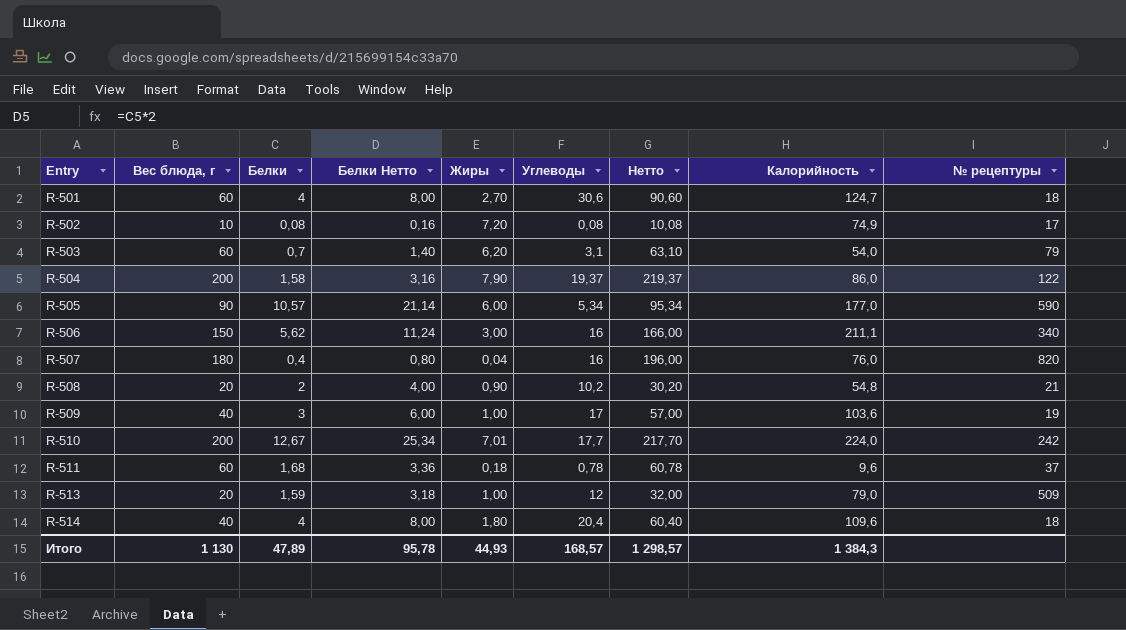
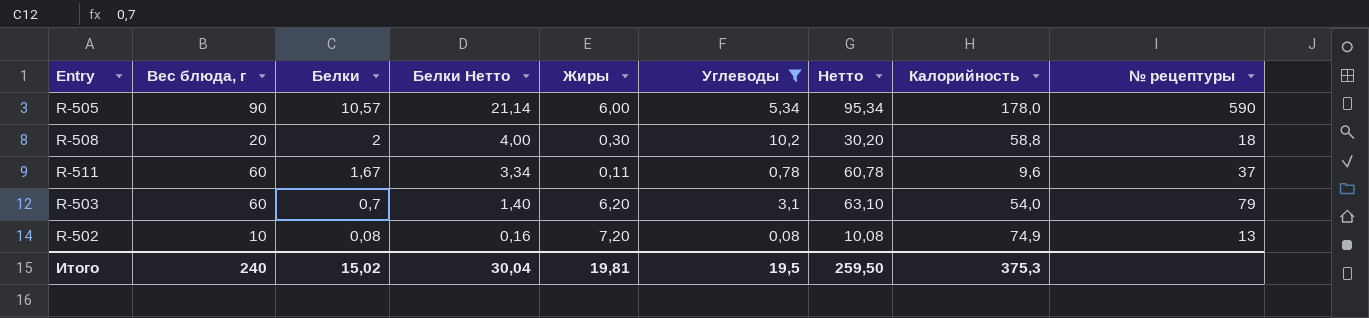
filter: none -> Углеводы <= 10,2
row order: Entry ascending -> Белки descending
R-505 | Калорийность: 177,0 -> 178,0
R-508 | Жиры: 0,90 -> 0,30
R-508 | Калорийность: 54,8 -> 58,8
R-508 | № рецептуры: 21 -> 18
R-511 | Белки: 1,68 -> 1,67
R-511 | Белки Нетто: 3,36 -> 3,34
R-511 | Жиры: 0,18 -> 0,11
R-502 | № рецептуры: 17 -> 13
Итого | Вес блюда, г: 1 130 -> 240
Итого | Белки: 47,89 -> 15,02
Итого | Белки Нетто: 95,78 -> 30,04
Итого | Жиры: 44,93 -> 19,81
Итого | Углеводы: 168,57 -> 19,5
Итого | Нетто: 1 298,57 -> 259,50
Итого | Калорийность: 1 384,3 -> 375,3

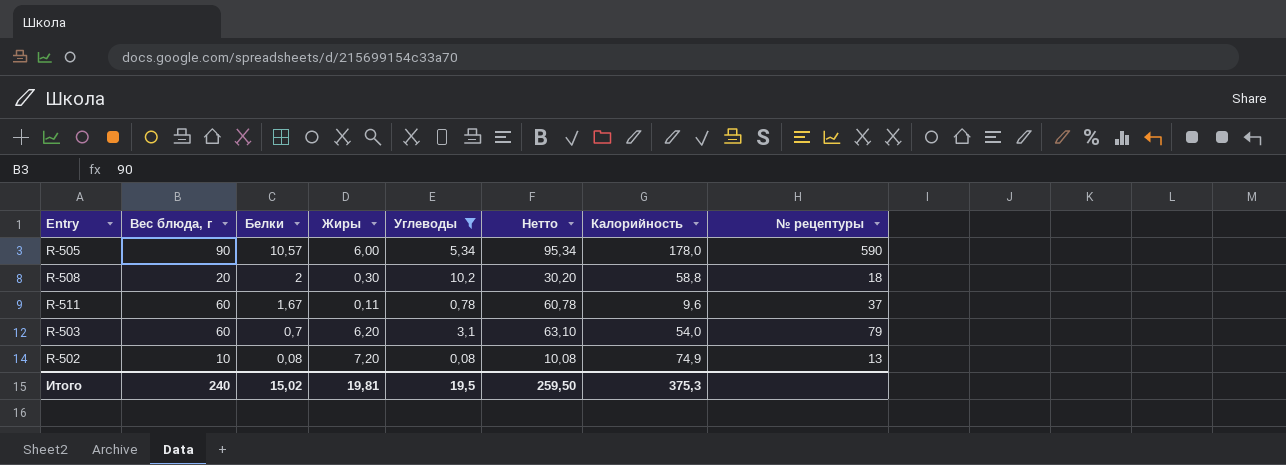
column Белки Нетто | formula: [Белки] * 2 -> none

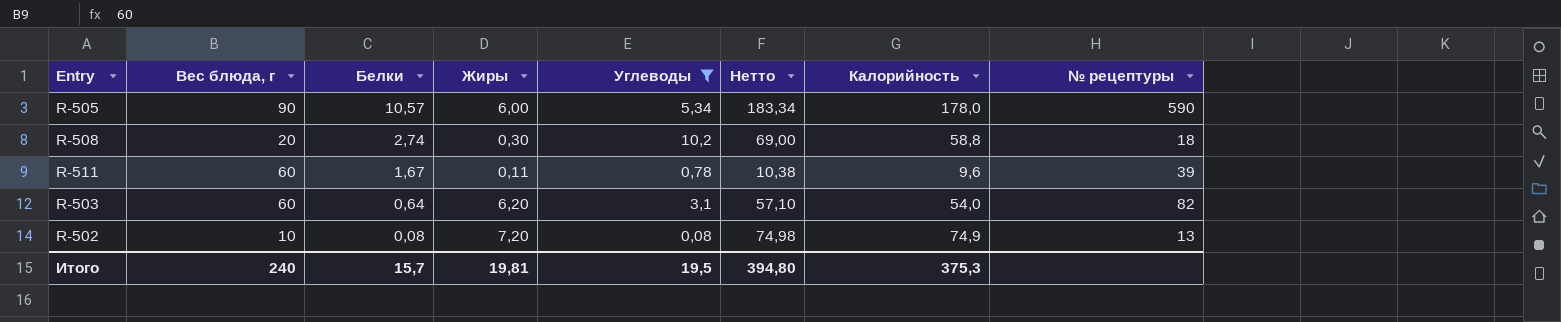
column Нетто | formula: [Вес блюда, г] + [Углеводы] -> [Углеводы] + [Калорийность]
R-508 | Белки: 2 -> 2,74
R-511 | № рецептуры: 37 -> 39
R-503 | Белки: 0,7 -> 0,64
R-503 | № рецептуры: 79 -> 82
Итого | Белки: 15,02 -> 15,7
Итого | Нетто: 259,50 -> 394,80

